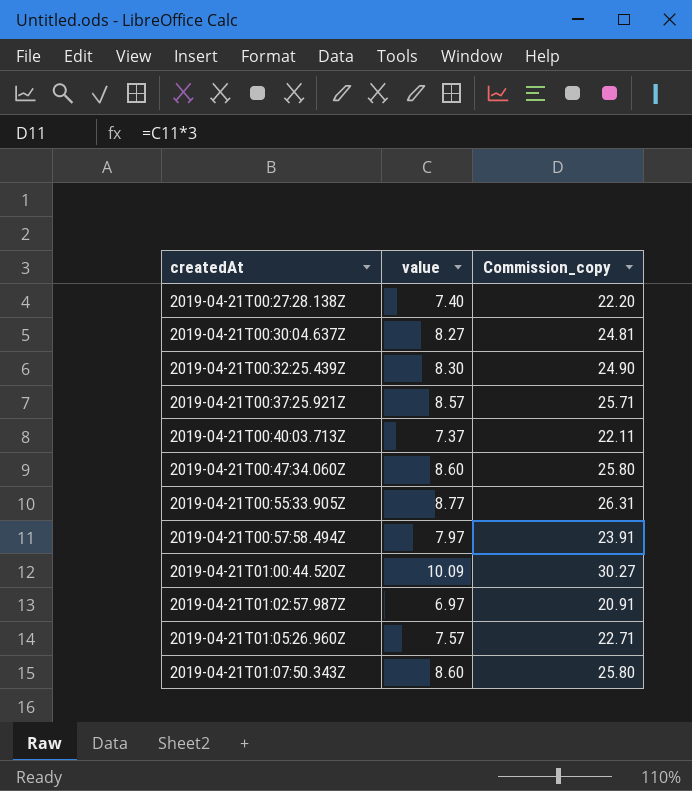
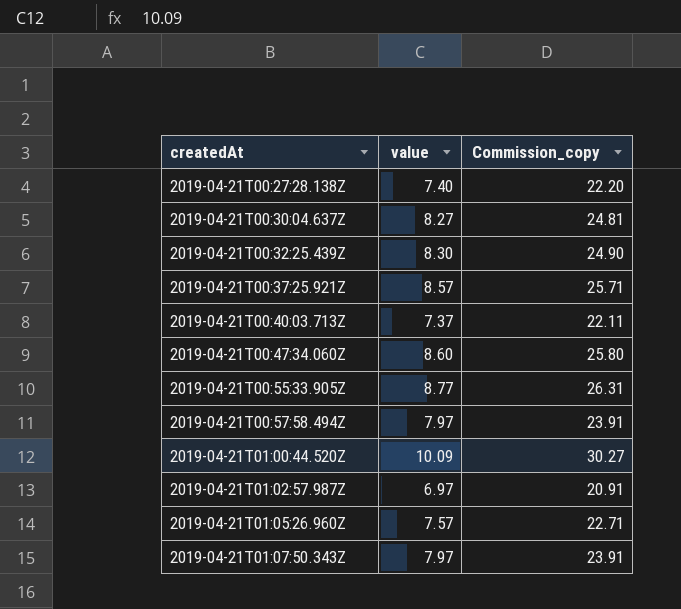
2019-04-21T01:07:50.343Z | value: 8.60 -> 7.97
2019-04-21T01:07:50.343Z | Commission_copy: 25.80 -> 23.91

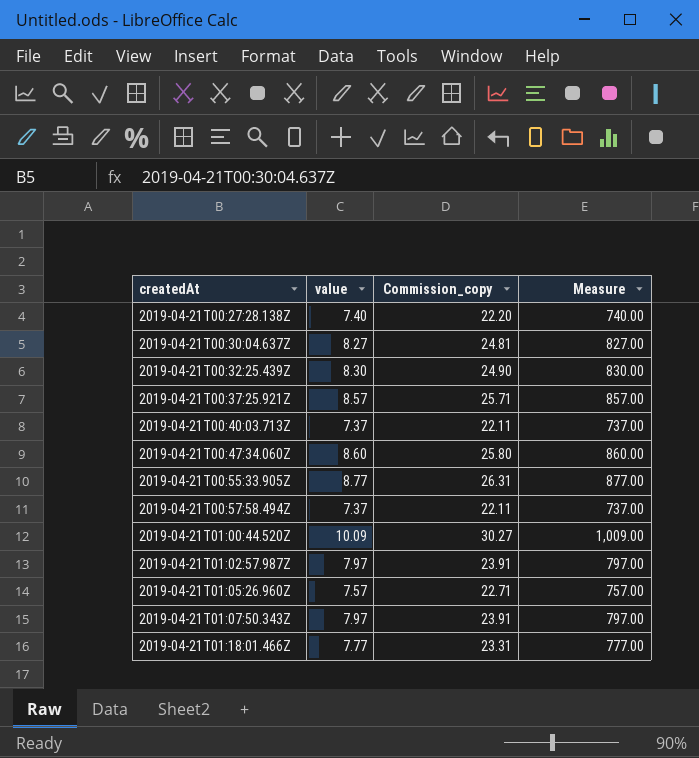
column Measure | formula: none -> [value] * 100
2019-04-21T00:57:58.494Z | value: 7.97 -> 7.37
2019-04-21T00:57:58.494Z | Commission_copy: 23.91 -> 22.11
2019-04-21T01:02:57.987Z | value: 6.97 -> 7.97
2019-04-21T01:02:57.987Z | Commission_copy: 20.91 -> 23.91
row 2019-04-21T01:18:01.466Z: none -> 7.77 | 23.31 | 777.00

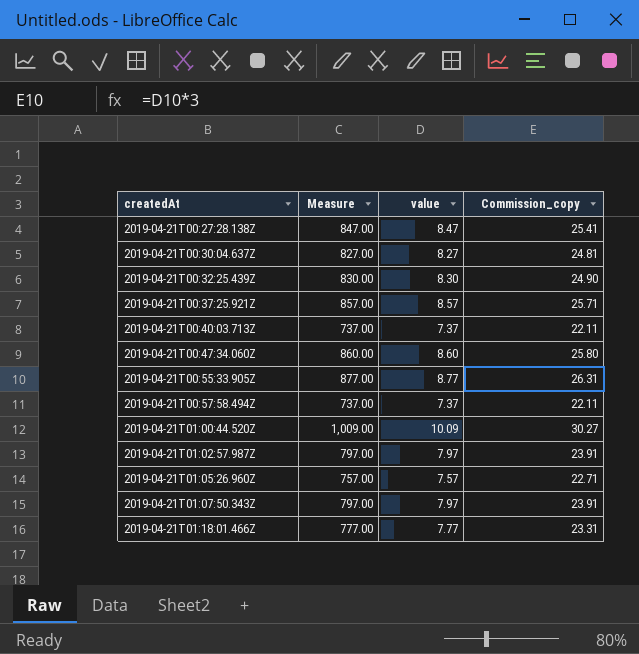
column Measure | position: 4 -> 2
2019-04-21T00:27:28.138Z | Measure: 740.00 -> 847.00
2019-04-21T00:27:28.138Z | value: 7.40 -> 8.47
2019-04-21T00:27:28.138Z | Commission_copy: 22.20 -> 25.41

